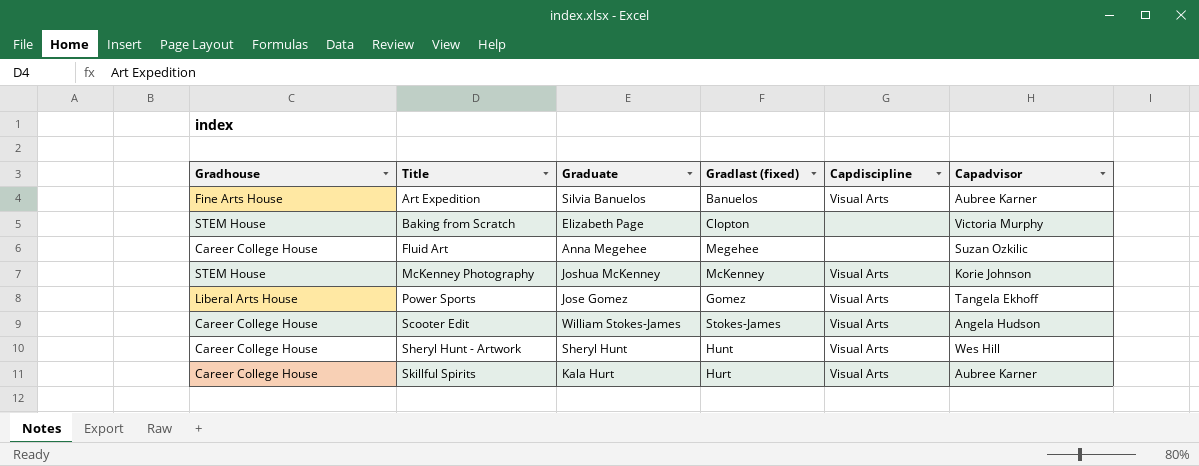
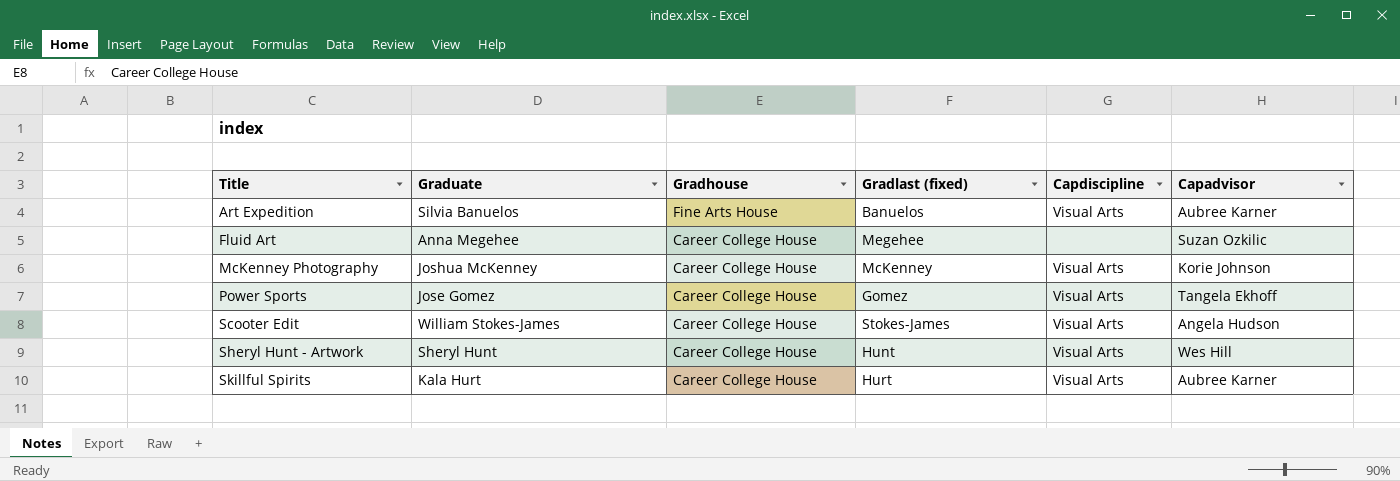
column Gradhouse | position: 1 -> 3
row Baking from Scratch: STEM House | Elizabeth Page | Clopton | none | Victoria Murphy -> none
McKenney Photography | Gradhouse: STEM House -> Career College House
Power Sports | Gradhouse: Liberal Arts House -> Career College House

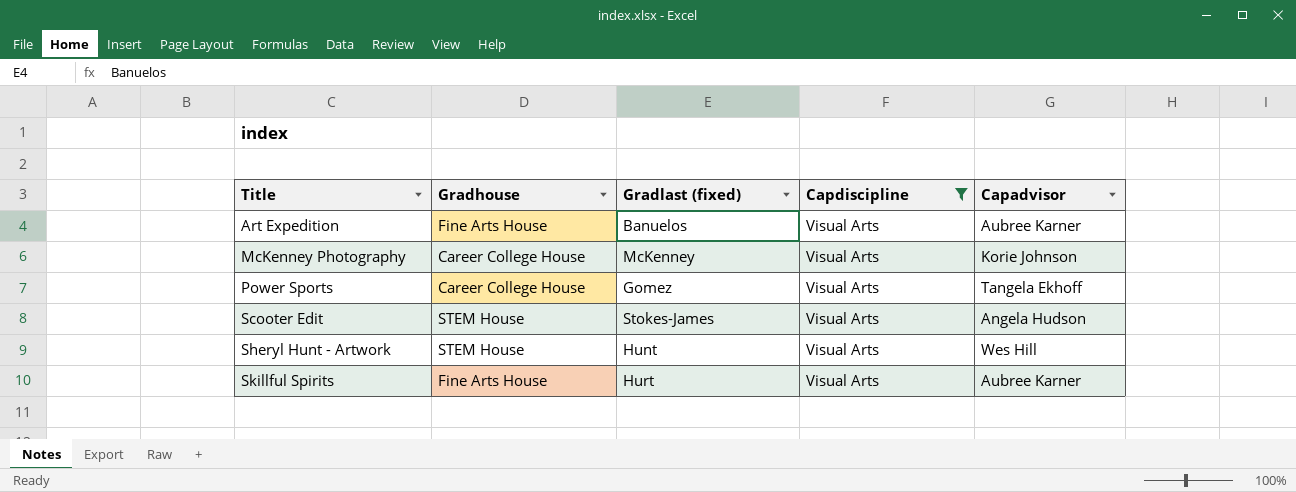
filter: none -> Capdiscipline = Visual Arts
column Graduate | position: 2 -> none
Scooter Edit | Gradhouse: Career College House -> STEM House
Sheryl Hunt - Artwork | Gradhouse: Career College House -> STEM House
Skillful Spirits | Gradhouse: Career College House -> Fine Arts House

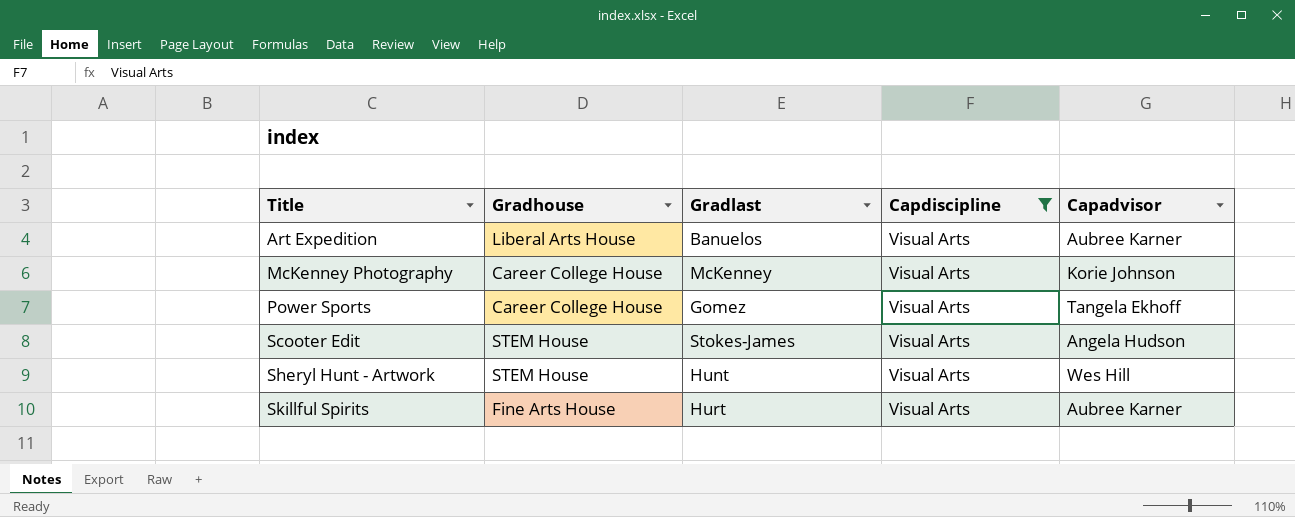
column name: Gradlast (fixed) -> Gradlast
Art Expedition | Gradhouse: Fine Arts House -> Liberal Arts House

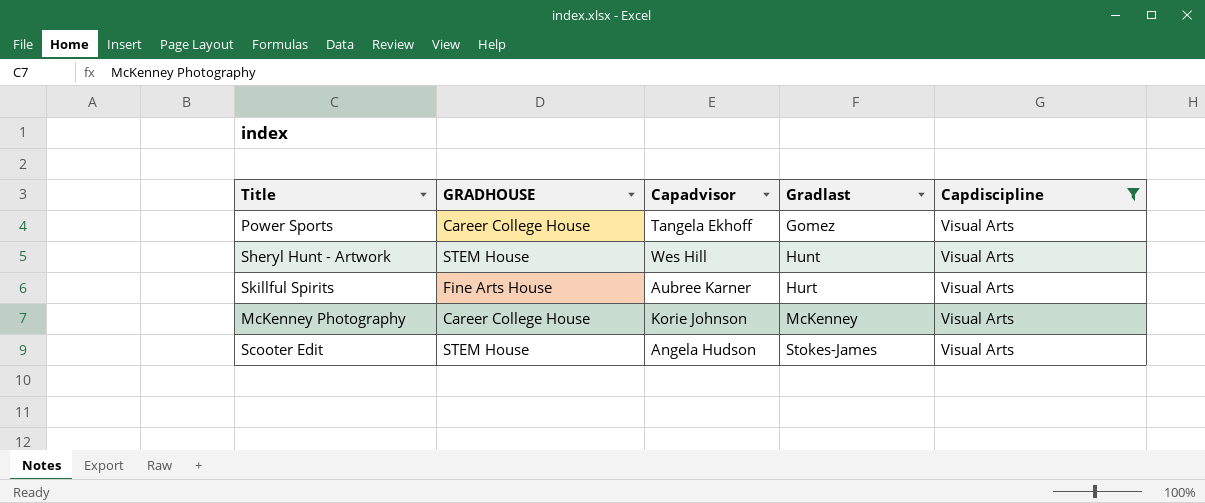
row order: Title ascending -> Gradlast ascending
column name: Gradhouse -> GRADHOUSE
column Capadvisor | position: 5 -> 3
row Art Expedition: Liberal Arts House | Banuelos | Visual Arts | Aubree Karner -> none

